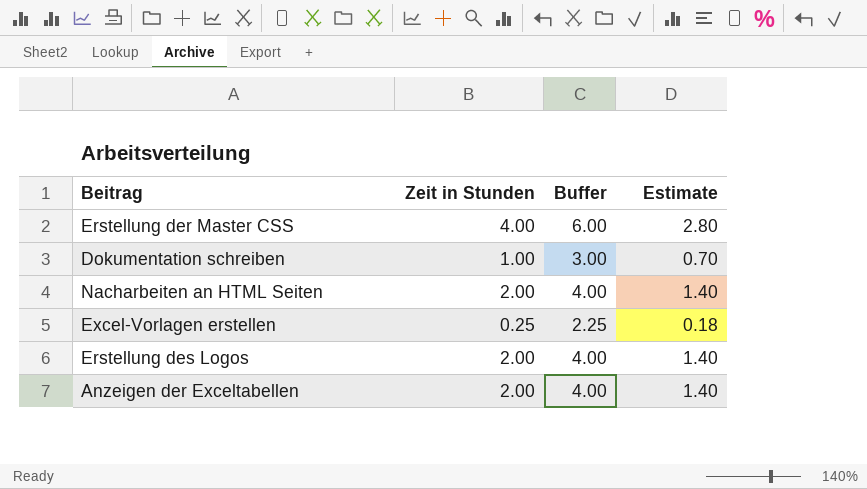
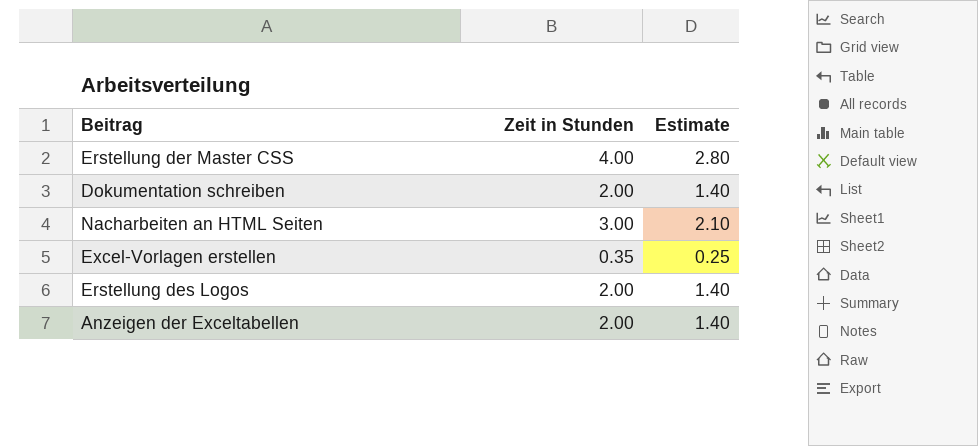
column Buffer | formula: [Zeit in Stunden] + 2 -> none
Dokumentation schreiben | Zeit in Stunden: 1.00 -> 2.00
Dokumentation schreiben | Estimate: 0.70 -> 1.40
Nacharbeiten an HTML Seiten | Zeit in Stunden: 2.00 -> 3.00
Nacharbeiten an HTML Seiten | Estimate: 1.40 -> 2.10
Excel-Vorlagen erstellen | Zeit in Stunden: 0.25 -> 0.35
Excel-Vorlagen erstellen | Estimate: 0.18 -> 0.25

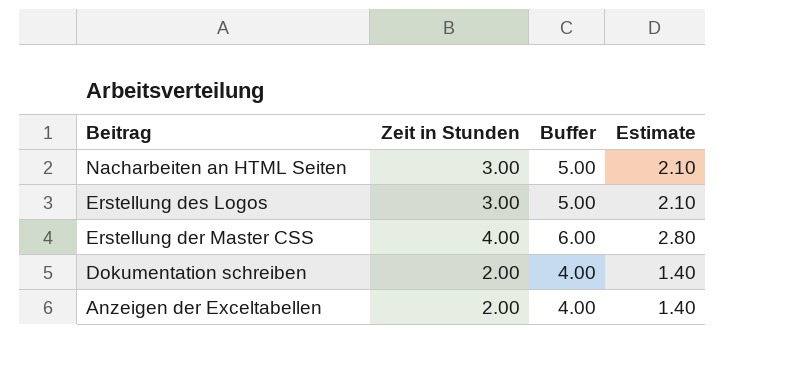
row order: none -> Beitrag descending
column Buffer | formula: none -> [Zeit in Stunden] + 2
row Excel-Vorlagen erstellen: 0.35 | 0.25 -> none
Erstellung des Logos | Zeit in Stunden: 2.00 -> 3.00
Erstellung des Logos | Estimate: 1.40 -> 2.10

